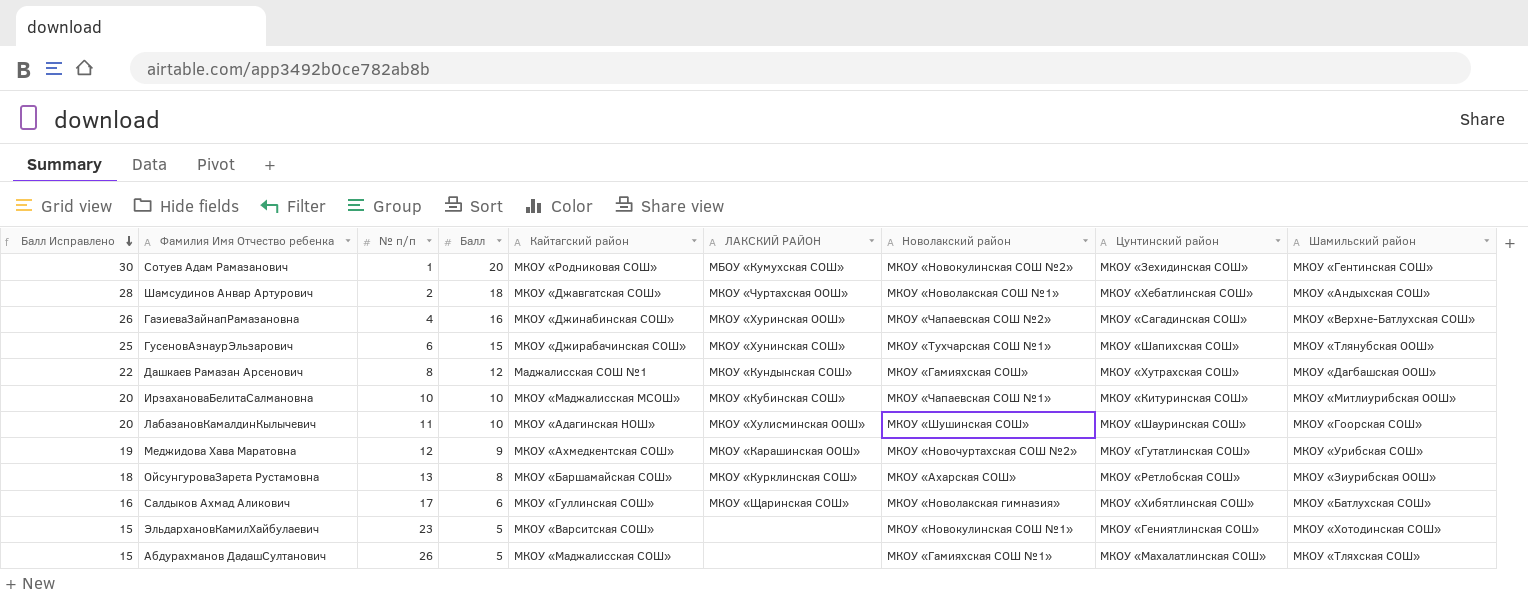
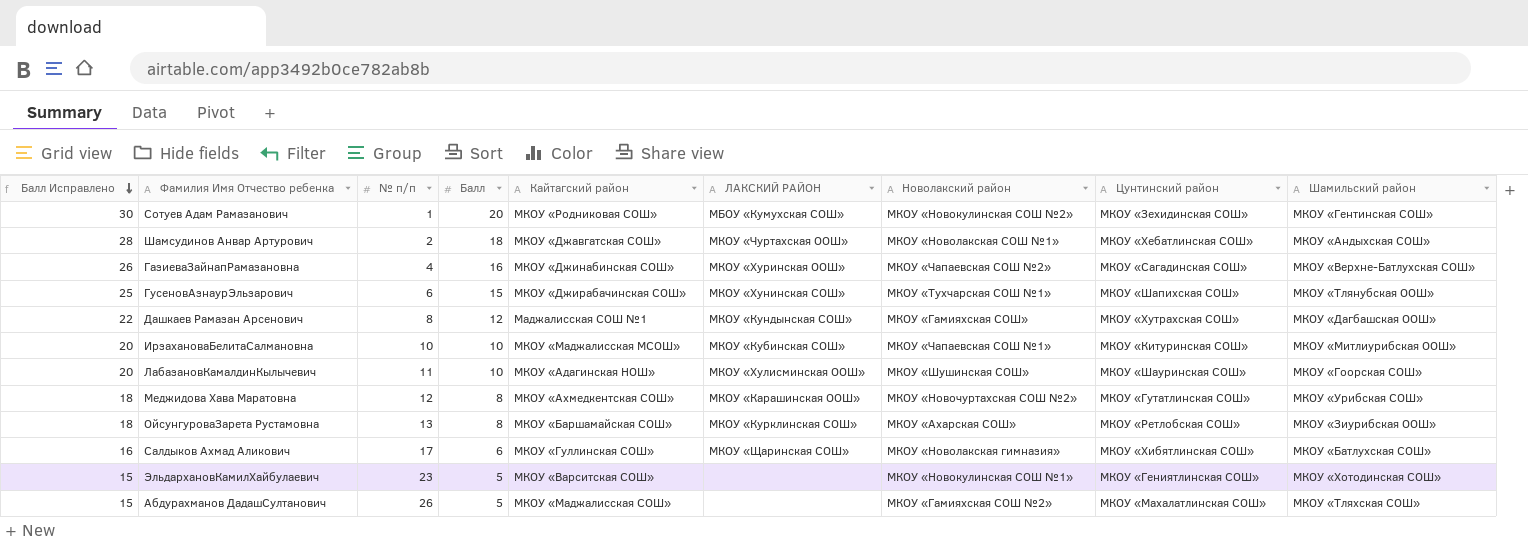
Меджидова Хава Маратовна | Балл Исправлено: 19 -> 18
Меджидова Хава Маратовна | Балл: 9 -> 8
Абдурахманов ДадашСултанович | Новолакский район: МКОУ «Гамияхская СОШ №1» -> МКОУ «Гамияхская СОШ №2»

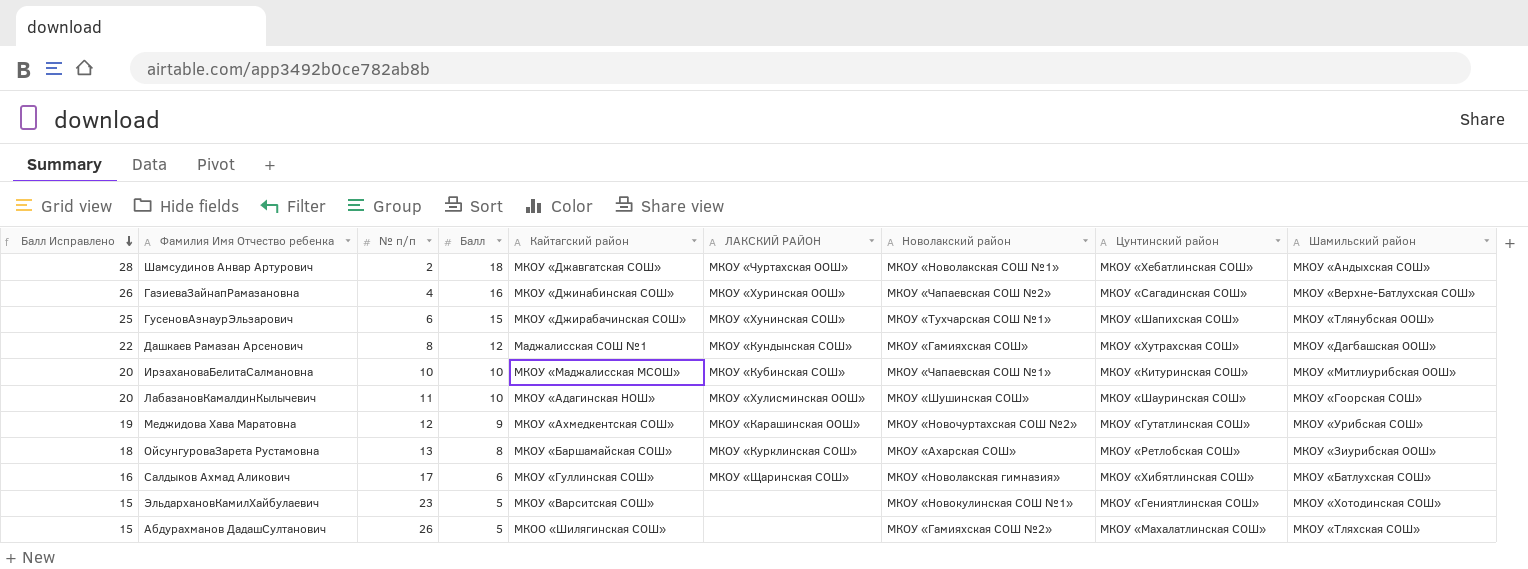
row Сотуев Адам Рамазанович: 30 | 1 | 20 | МКОУ «Родниковая СОШ» | МБОУ «Кумухская СОШ» | МКОУ «Новокулинская СОШ №2» | МКОУ «Зехидинская СОШ» | МКОУ «Гентинская СОШ» -> none
Меджидова Хава Маратовна | Балл Исправлено: 18 -> 19
Меджидова Хава Маратовна | Балл: 8 -> 9
Абдурахманов ДадашСултанович | Кайтагский район: МКОУ «Маджалисская СОШ» -> МКОО «Шилягинская СОШ»

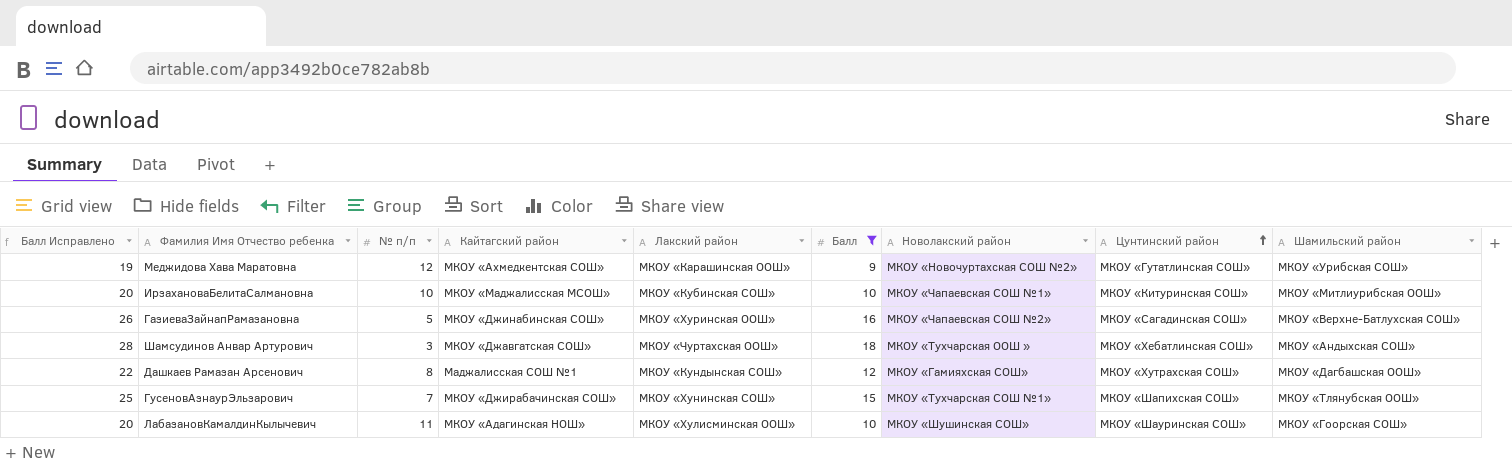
filter: none -> Балл >= 9
row order: Балл Исправлено descending -> Цунтинский район ascending
column name: ЛАКСКИЙ РАЙОН -> Лакский район
column Балл | position: 4 -> 6
ГазиеваЗайнапРамазановна | № п/п: 4 -> 5
Шамсудинов Анвар Артурович | № п/п: 2 -> 3
Шамсудинов Анвар Артурович | Новолакский район: МКОУ «Новолакская СОШ №1» -> МКОУ «Тухчарская ООШ »
ГусеновАзнаурЭльзарович | № п/п: 6 -> 7

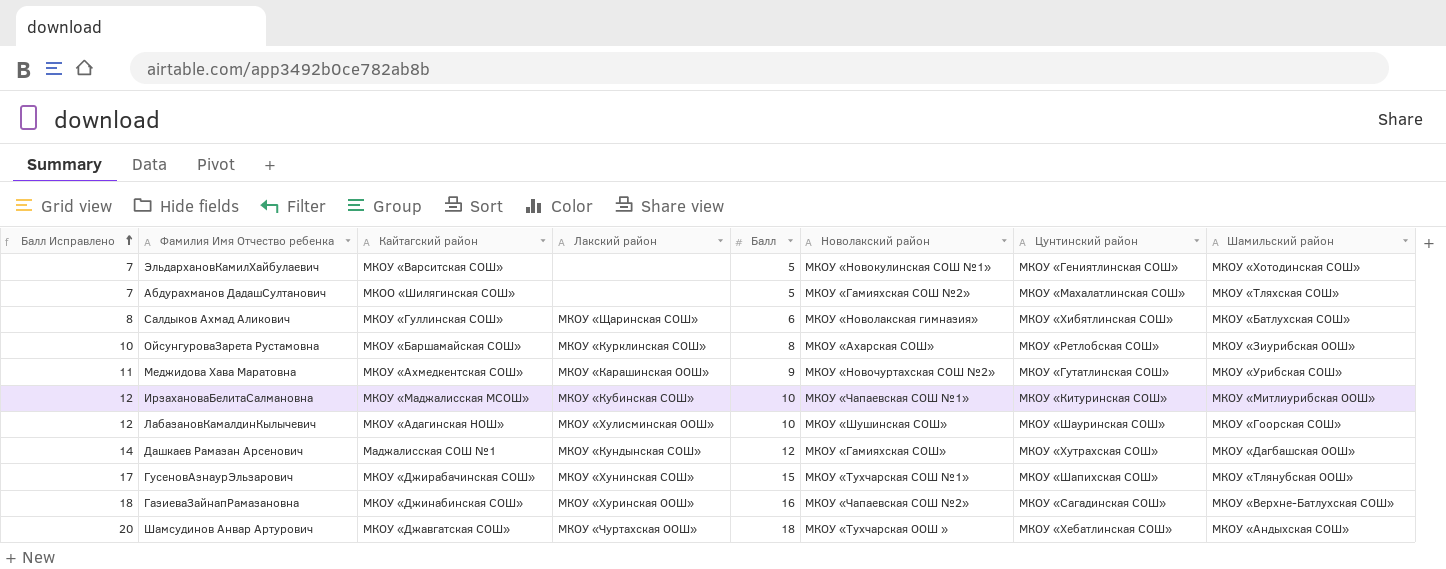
filter: Балл >= 9 -> none
row order: Цунтинский район ascending -> Балл Исправлено ascending
column № п/п | position: 3 -> none
column Балл Исправлено | formula: [Балл] + 10 -> [Балл] + 2

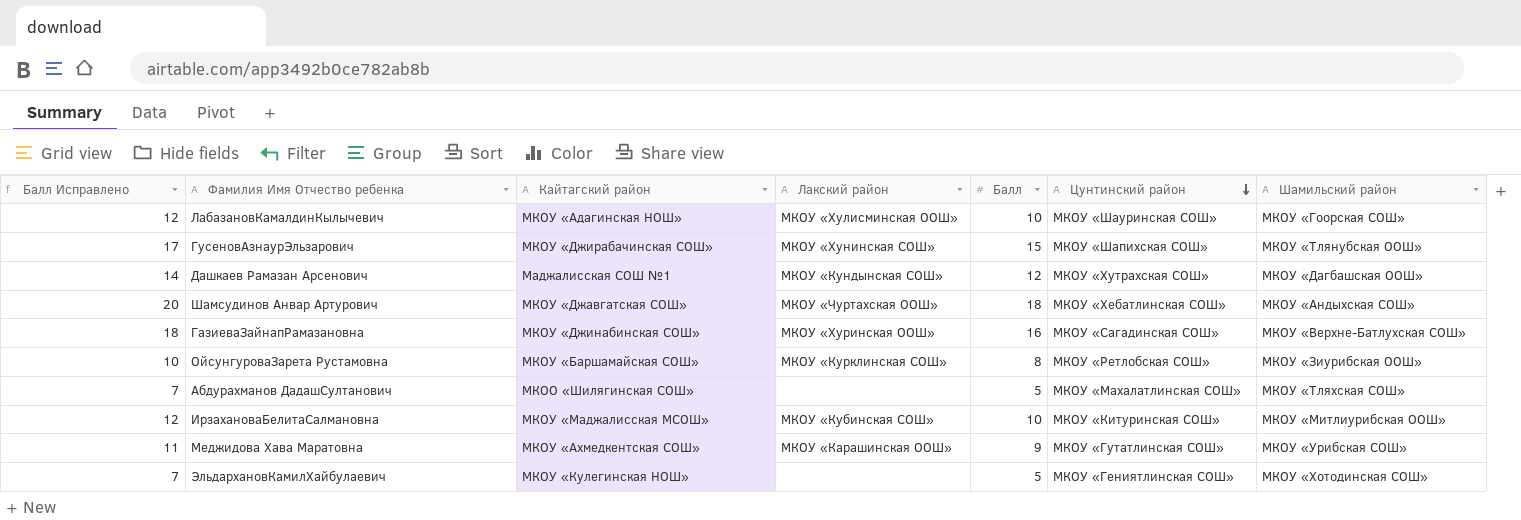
row order: Балл Исправлено ascending -> Цунтинский район descending
column Новолакский район | position: 6 -> none
row Салдыков Ахмад Аликович: 8 | МКОУ «Гуллинская СОШ» | МКОУ «Щаринская СОШ» | 6 | МКОУ «Новолакская гимназия» | МКОУ «Хибятлинская СОШ» | МКОУ «Батлухская СОШ» -> none
ЭльдархановКамилХайбулаевич | Кайтагский район: МКОУ «Варситская СОШ» -> МКОУ «Кулегинская НОШ»

